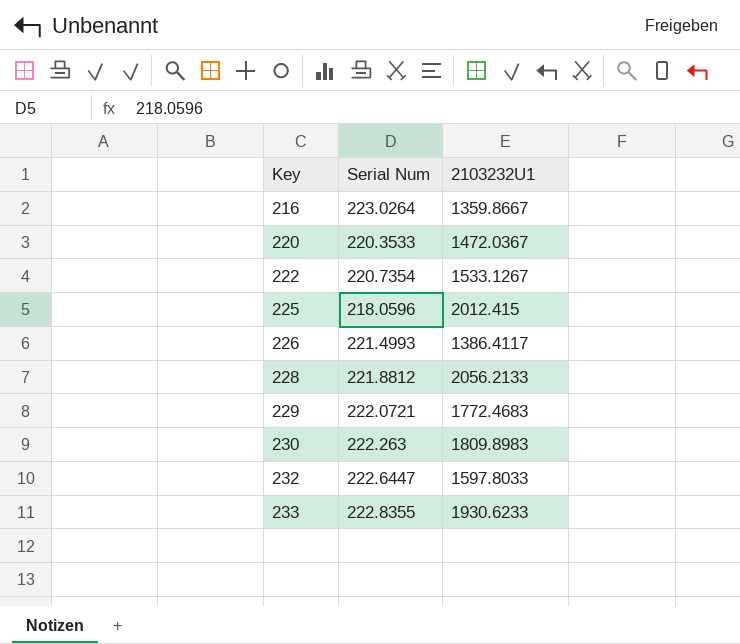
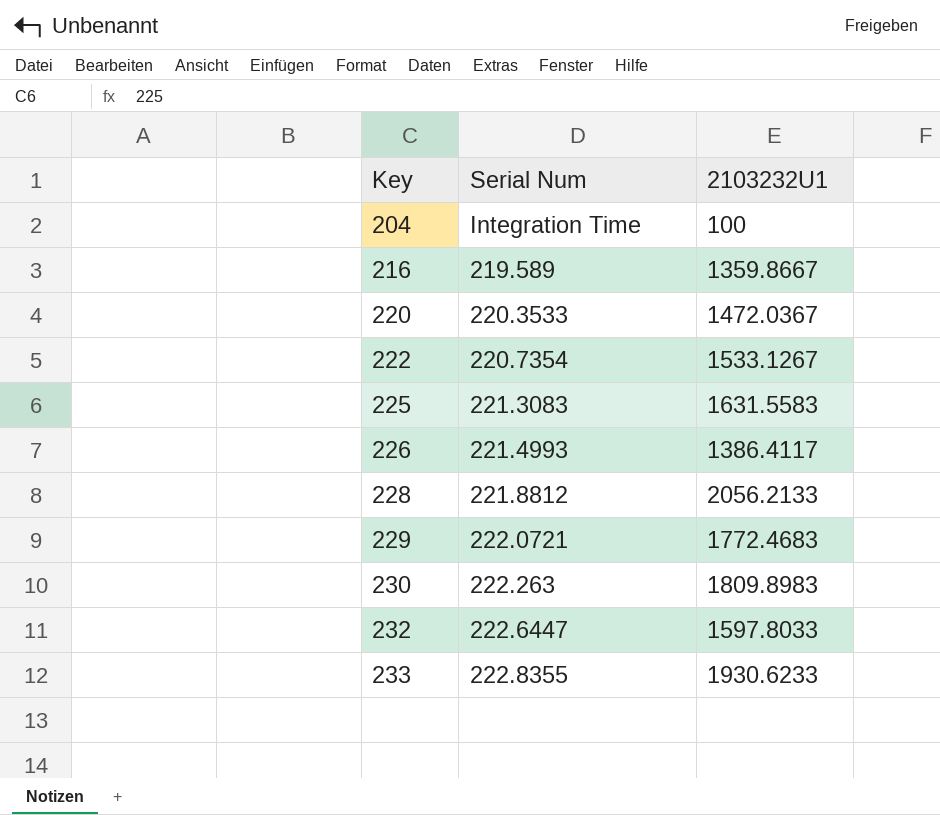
row 204: none -> Integration Time | 100
216 | Serial Num: 223.0264 -> 219.589
225 | Serial Num: 218.0596 -> 221.3083
225 | 2103232U1: 2012.415 -> 1631.5583

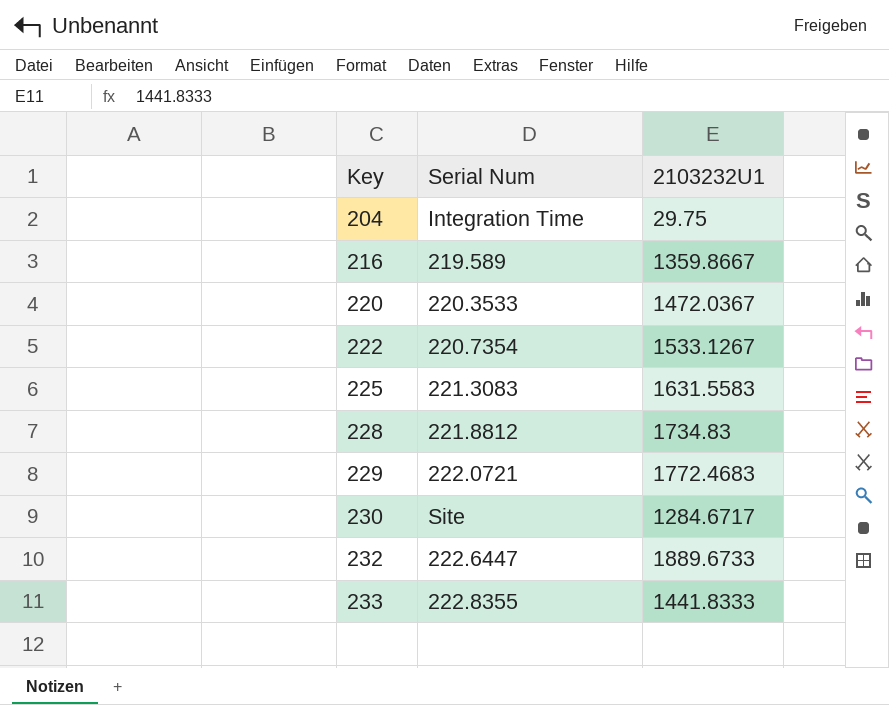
row 226: 221.4993 | 1386.4117 -> none
204 | 2103232U1: 100 -> 29.75
228 | 2103232U1: 2056.2133 -> 1734.83
230 | Serial Num: 222.263 -> Site
230 | 2103232U1: 1809.8983 -> 1284.6717
232 | 2103232U1: 1597.8033 -> 1889.6733
233 | 2103232U1: 1930.6233 -> 1441.8333

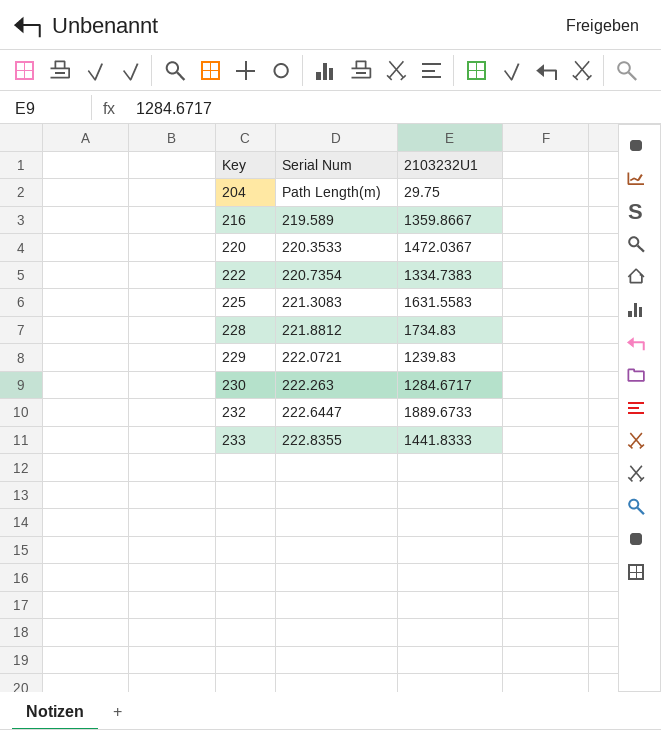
204 | Serial Num: Integration Time -> Path Length(m)
222 | 2103232U1: 1533.1267 -> 1334.7383
229 | 2103232U1: 1772.4683 -> 1239.83
230 | Serial Num: Site -> 222.263

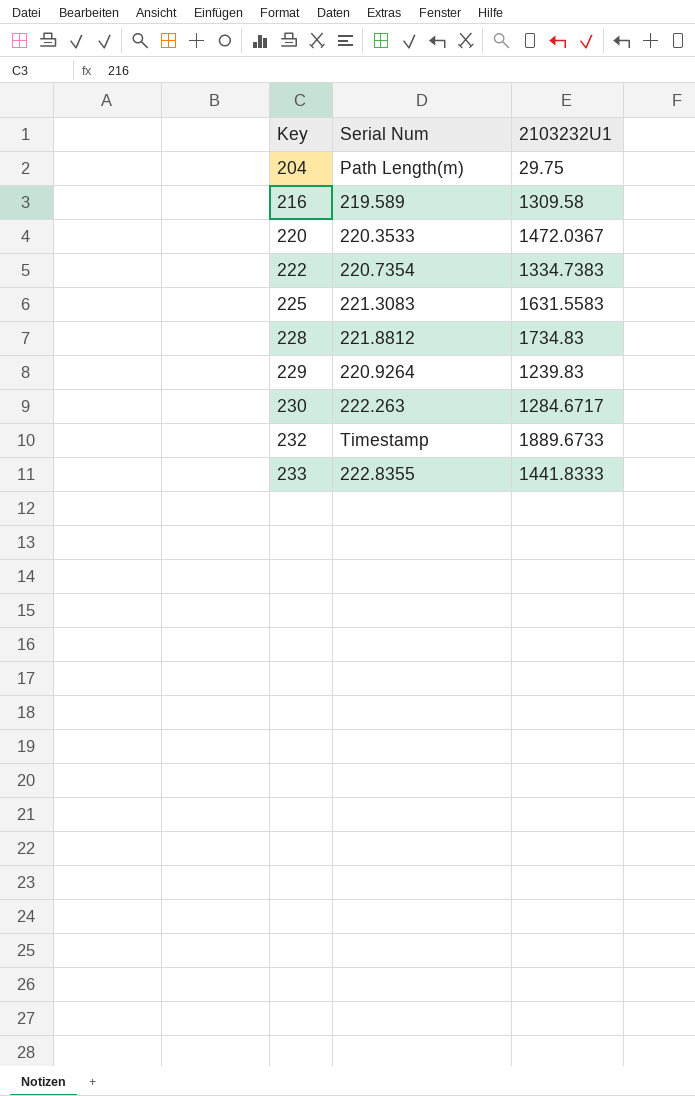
216 | 2103232U1: 1359.8667 -> 1309.58
229 | Serial Num: 222.0721 -> 220.9264
232 | Serial Num: 222.6447 -> Timestamp

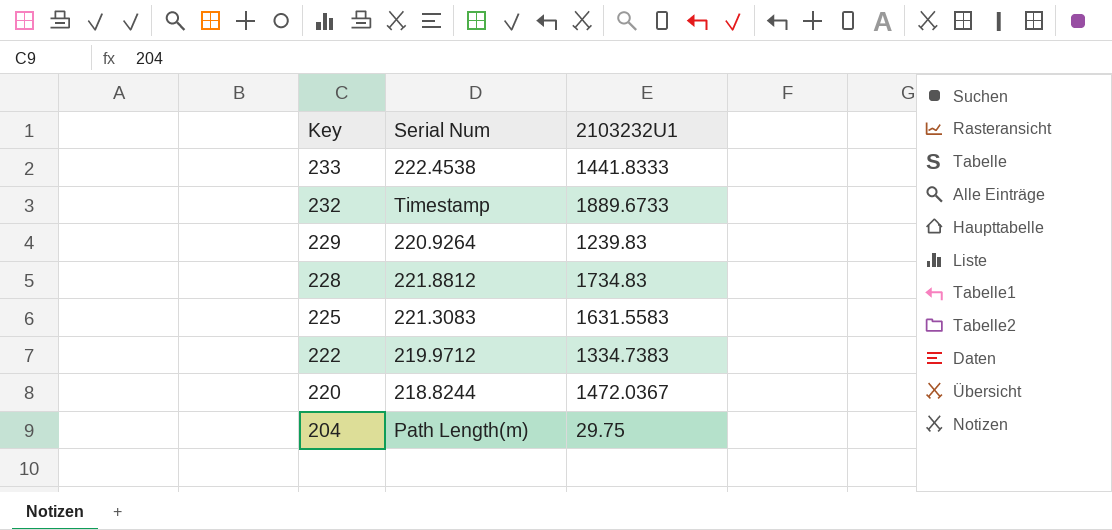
row order: Key ascending -> Key descending
row 216: 219.589 | 1309.58 -> none
row 230: 222.263 | 1284.6717 -> none
233 | Serial Num: 222.8355 -> 222.4538
222 | Serial Num: 220.7354 -> 219.9712
220 | Serial Num: 220.3533 -> 218.8244

